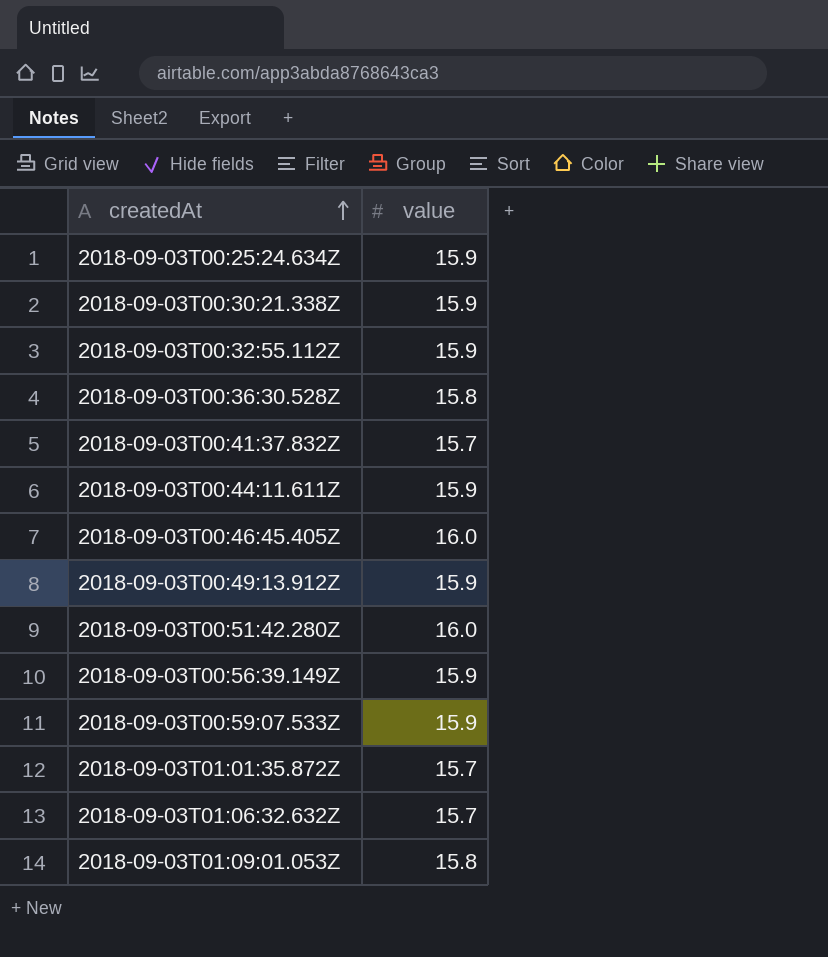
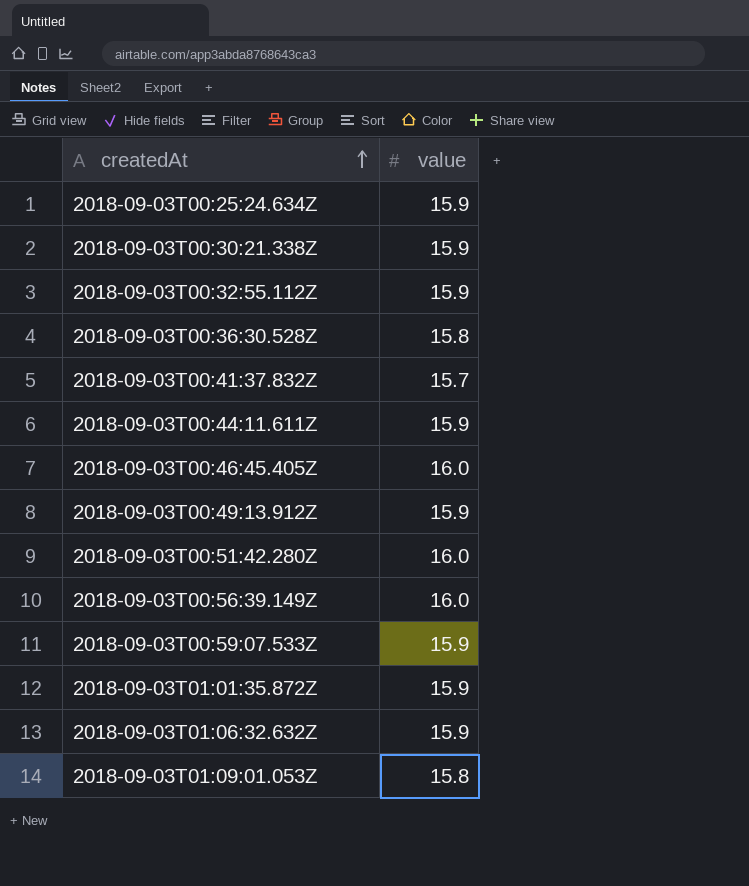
2018-09-03T00:56:39.149Z | value: 15.9 -> 16.0
2018-09-03T01:01:35.872Z | value: 15.7 -> 15.9
2018-09-03T01:06:32.632Z | value: 15.7 -> 15.9

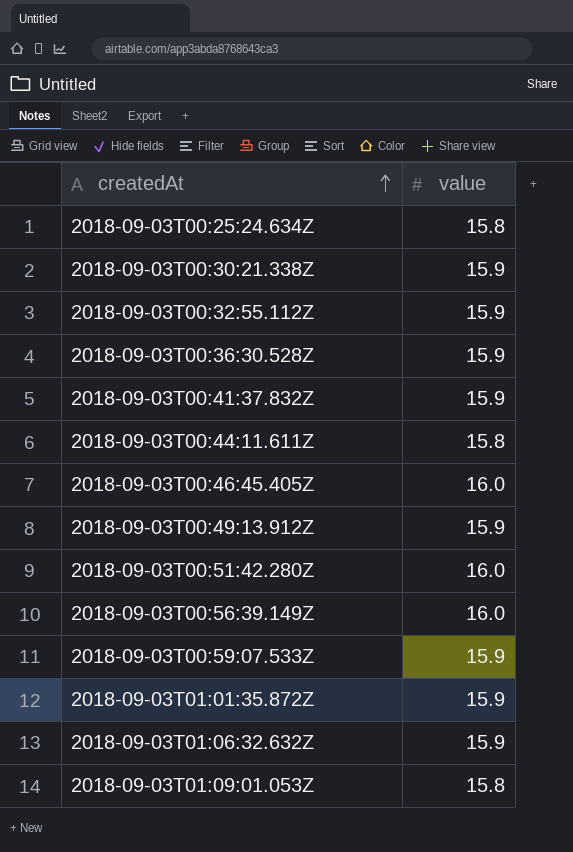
2018-09-03T00:25:24.634Z | value: 15.9 -> 15.8
2018-09-03T00:36:30.528Z | value: 15.8 -> 15.9
2018-09-03T00:41:37.832Z | value: 15.7 -> 15.9
2018-09-03T00:44:11.611Z | value: 15.9 -> 15.8

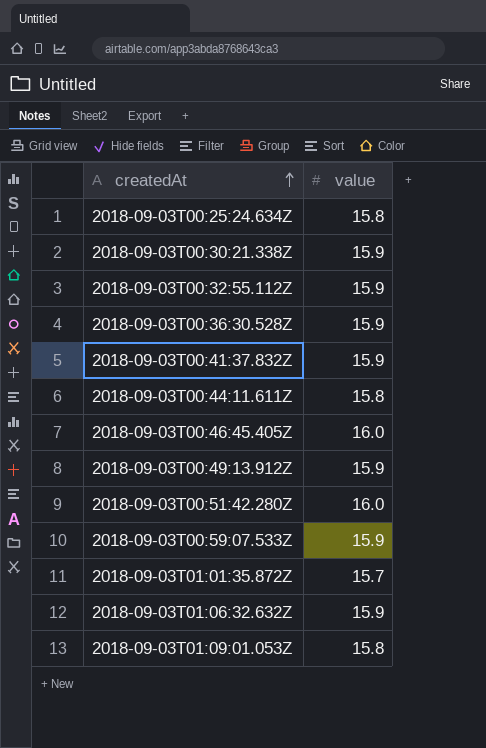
row 2018-09-03T00:56:39.149Z: 16.0 -> none
2018-09-03T01:01:35.872Z | value: 15.9 -> 15.7

